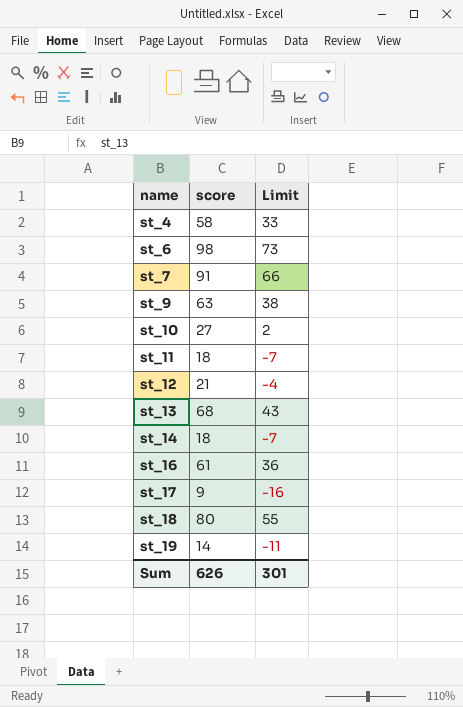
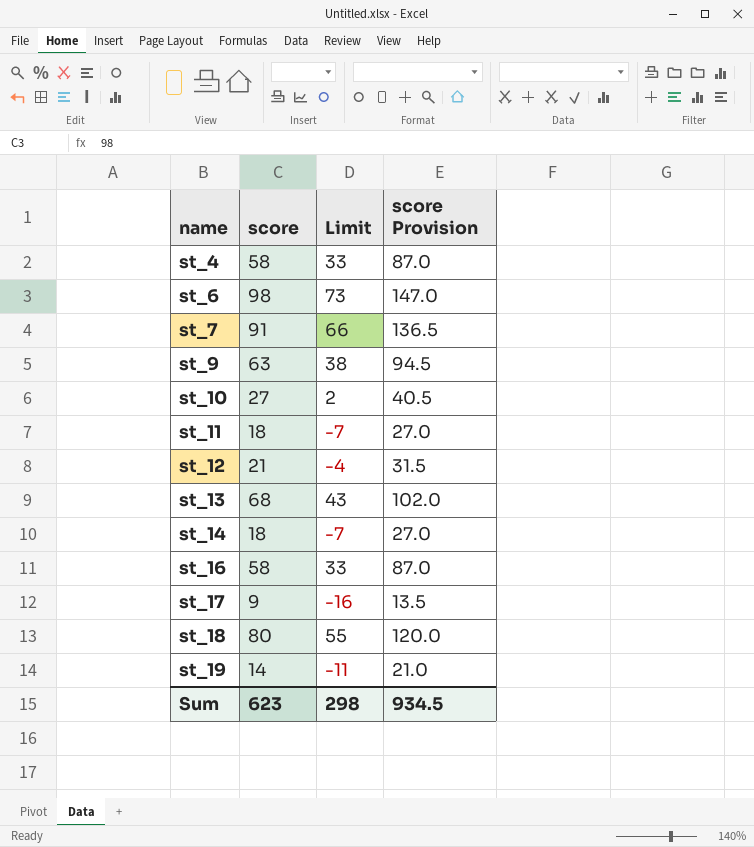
column score Provision | formula: none -> [score] * 1.5
st_16 | score: 61 -> 58
st_16 | Limit: 36 -> 33
Sum | score: 626 -> 623
Sum | Limit: 301 -> 298

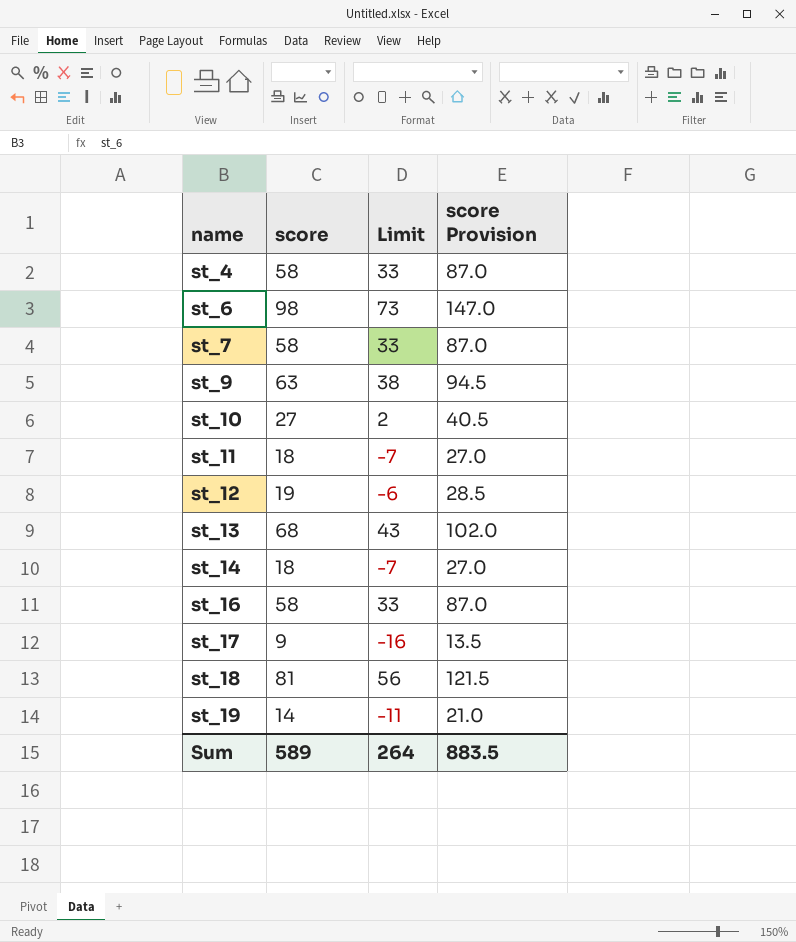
st_7 | score: 91 -> 58
st_7 | Limit: 66 -> 33
st_7 | score Provision: 136.5 -> 87.0
st_12 | score: 21 -> 19
st_12 | Limit: -4 -> -6
st_12 | score Provision: 31.5 -> 28.5
st_18 | score: 80 -> 81
st_18 | Limit: 55 -> 56
st_18 | score Provision: 120.0 -> 121.5
Sum | score: 623 -> 589
Sum | Limit: 298 -> 264
Sum | score Provision: 934.5 -> 883.5

